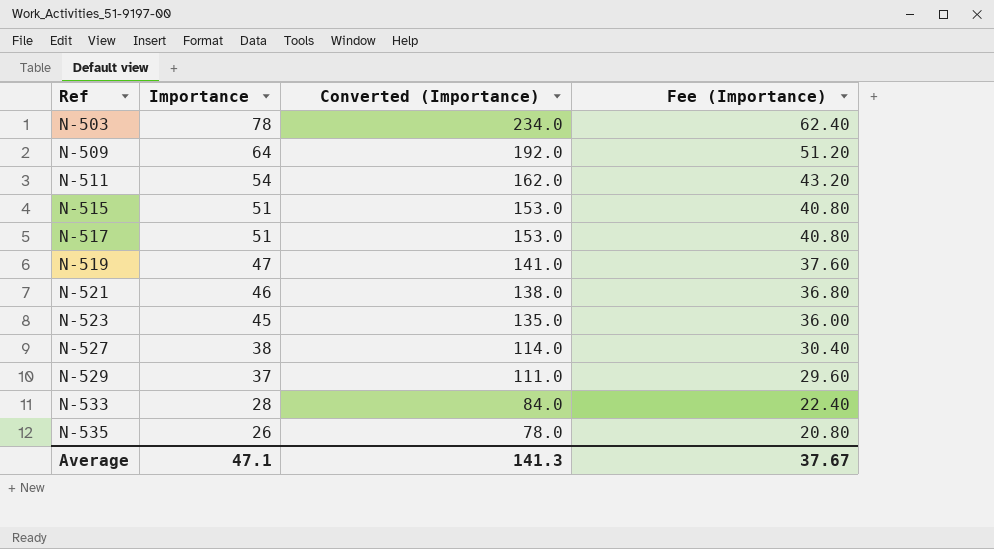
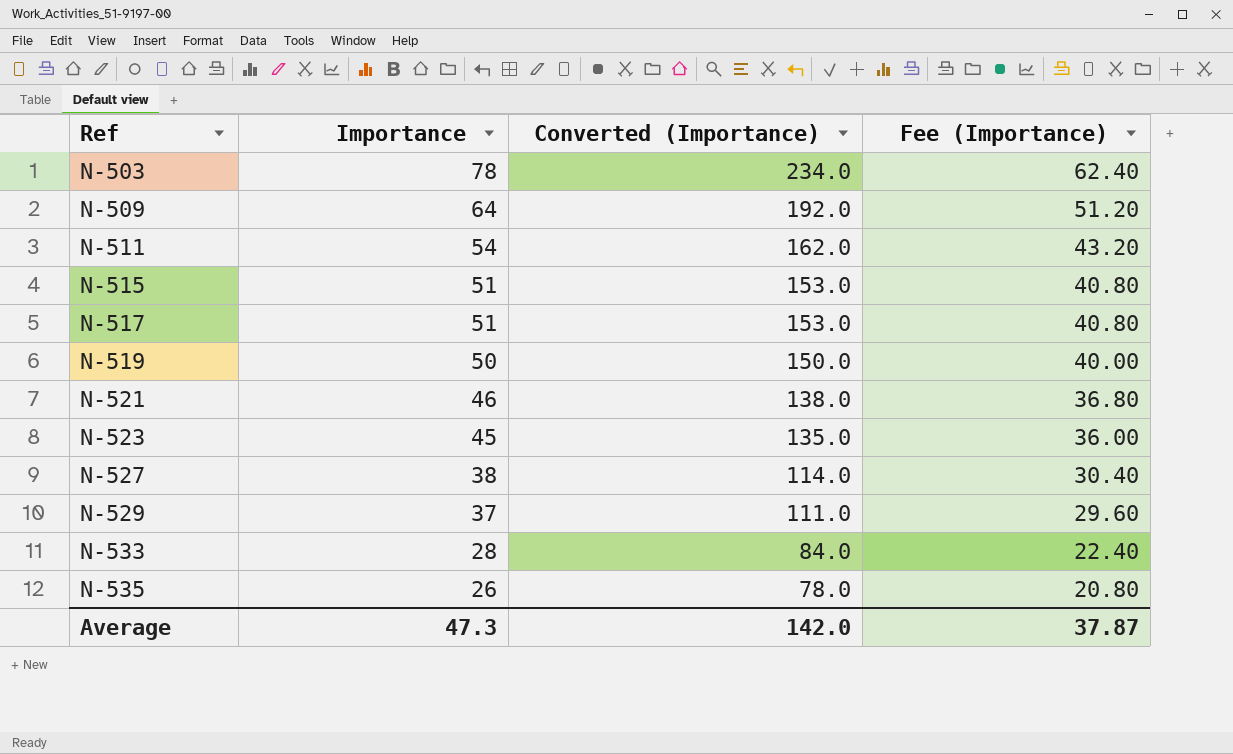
N-519 | Importance: 47 -> 50
N-519 | Converted (Importance): 141.0 -> 150.0
N-519 | Fee (Importance): 37.60 -> 40.00
Average | Importance: 47.1 -> 47.3
Average | Converted (Importance): 141.3 -> 142.0
Average | Fee (Importance): 37.67 -> 37.87

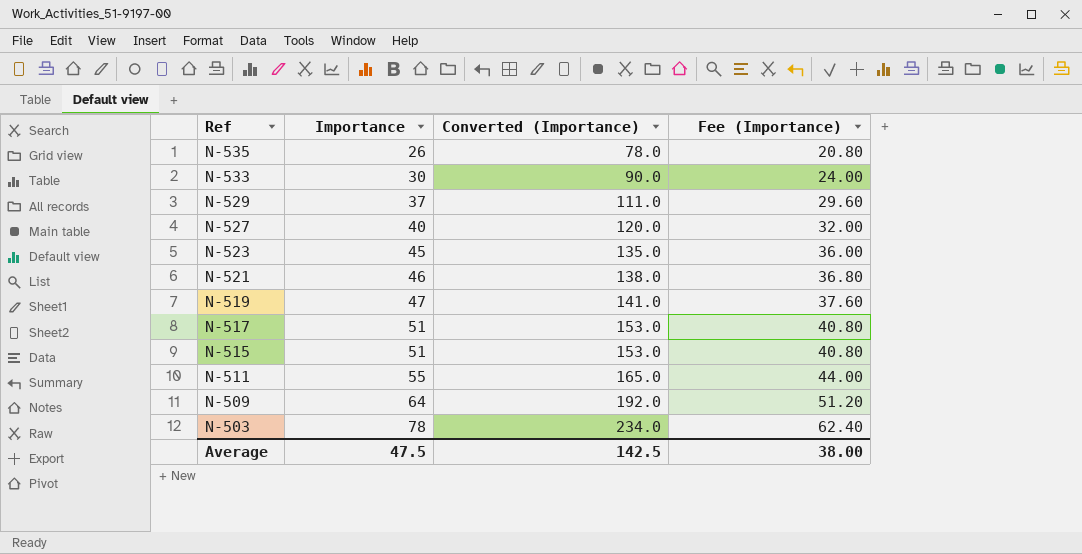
row order: Ref ascending -> Ref descending
N-533 | Importance: 28 -> 30
N-533 | Converted (Importance): 84.0 -> 90.0
N-533 | Fee (Importance): 22.40 -> 24.00
N-527 | Importance: 38 -> 40
N-527 | Converted (Importance): 114.0 -> 120.0
N-527 | Fee (Importance): 30.40 -> 32.00
N-519 | Importance: 50 -> 47
N-519 | Converted (Importance): 150.0 -> 141.0
N-519 | Fee (Importance): 40.00 -> 37.60
N-511 | Importance: 54 -> 55
N-511 | Converted (Importance): 162.0 -> 165.0
N-511 | Fee (Importance): 43.20 -> 44.00
Average | Importance: 47.3 -> 47.5
Average | Converted (Importance): 142.0 -> 142.5
Average | Fee (Importance): 37.87 -> 38.00

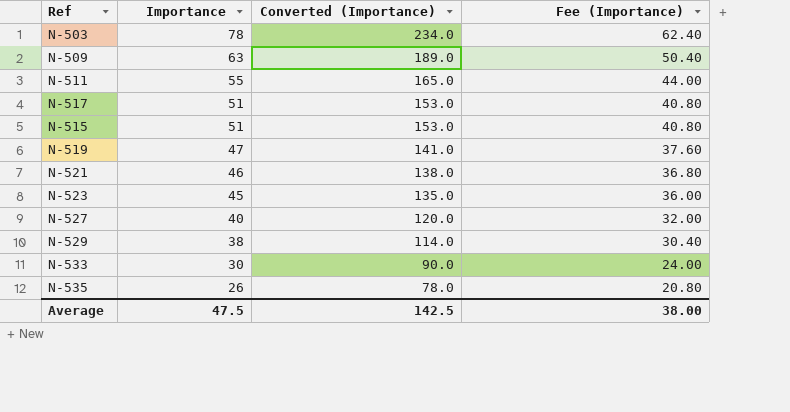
row order: Ref descending -> Importance descending
N-509 | Importance: 64 -> 63
N-509 | Converted (Importance): 192.0 -> 189.0
N-509 | Fee (Importance): 51.20 -> 50.40
N-529 | Importance: 37 -> 38
N-529 | Converted (Importance): 111.0 -> 114.0
N-529 | Fee (Importance): 29.60 -> 30.40

